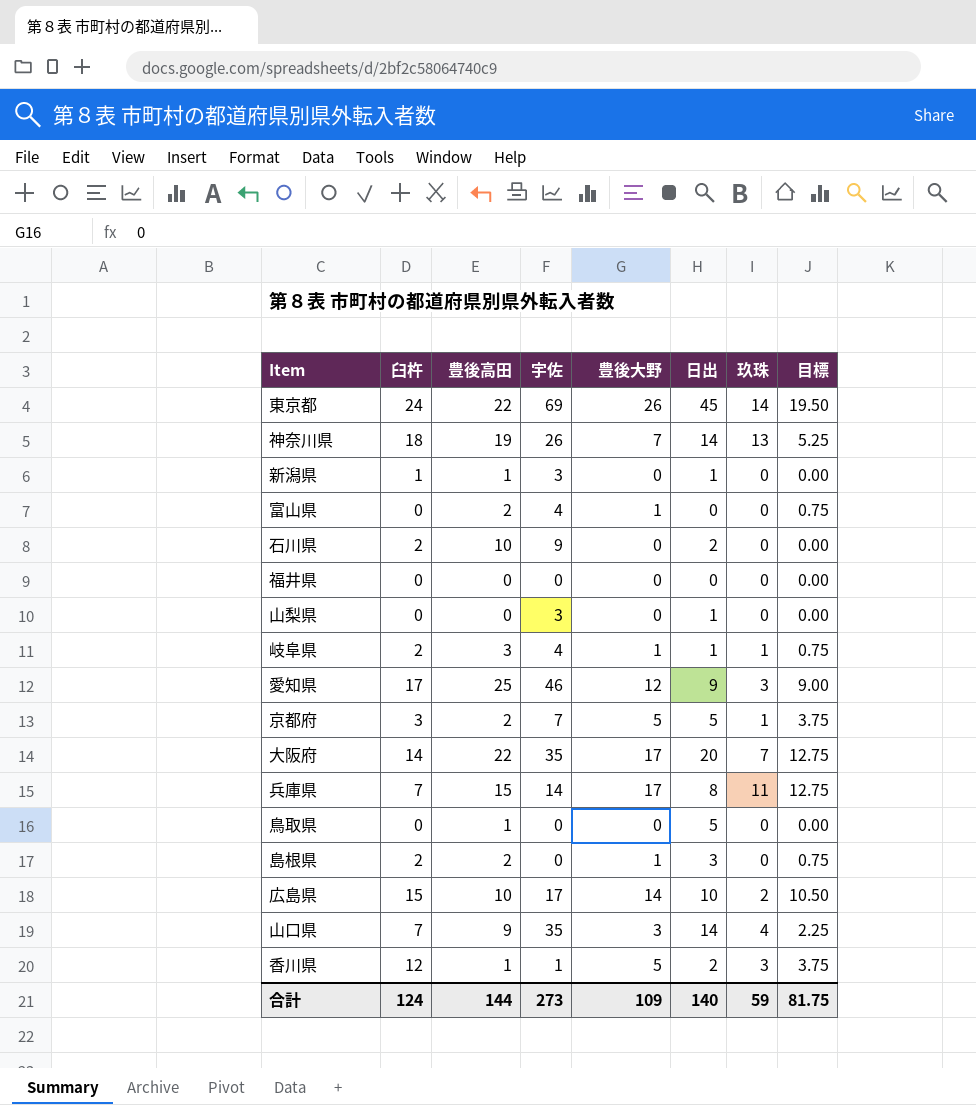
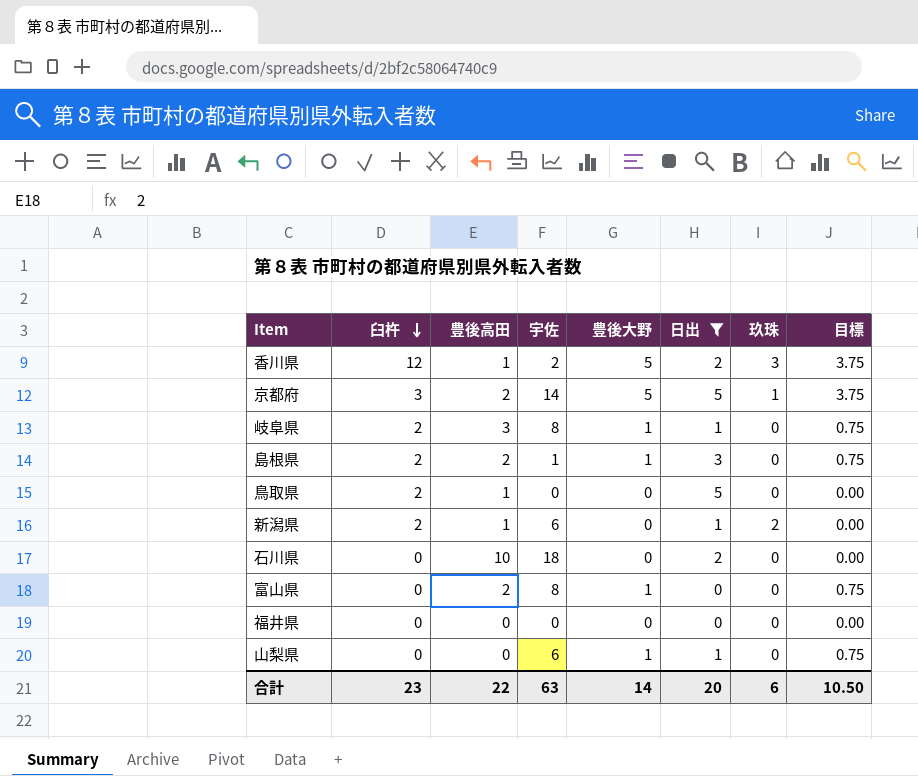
filter: none -> 日出 <= 5
row order: none -> 臼杵 descending
香川県 | 宇佐: 1 -> 2
京都府 | 宇佐: 7 -> 14
岐阜県 | 宇佐: 4 -> 8
岐阜県 | 玖珠: 1 -> 0
島根県 | 宇佐: 0 -> 1
鳥取県 | 臼杵: 0 -> 2
新潟県 | 臼杵: 1 -> 2
新潟県 | 宇佐: 3 -> 6
新潟県 | 玖珠: 0 -> 2
石川県 | 臼杵: 2 -> 0
石川県 | 宇佐: 9 -> 18
富山県 | 宇佐: 4 -> 8
山梨県 | 宇佐: 3 -> 6
山梨県 | 豊後大野: 0 -> 1
山梨県 | 目標: 0.00 -> 0.75
合計 | 臼杵: 124 -> 23
合計 | 豊後高田: 144 -> 22
合計 | 宇佐: 273 -> 63
合計 | 豊後大野: 109 -> 14
合計 | 日出: 140 -> 20
合計 | 玖珠: 59 -> 6
合計 | 目標: 81.75 -> 10.50

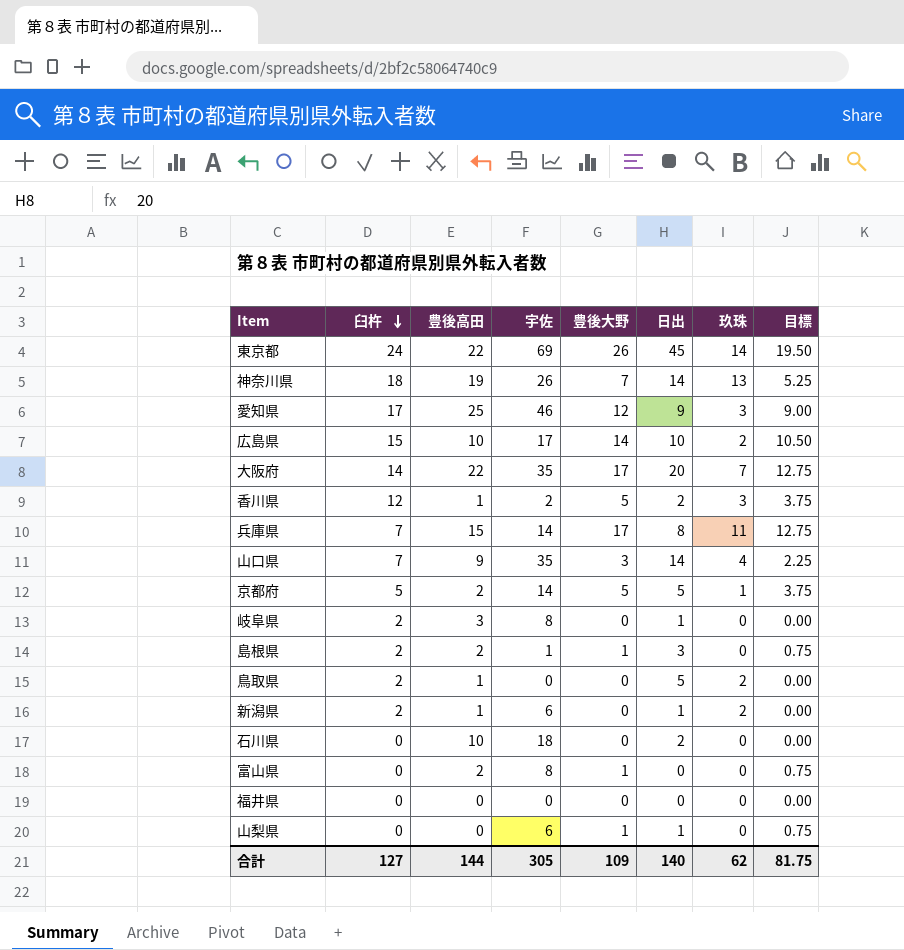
filter: 日出 <= 5 -> none
京都府 | 臼杵: 3 -> 5
岐阜県 | 豊後大野: 1 -> 0
岐阜県 | 目標: 0.75 -> 0.00
鳥取県 | 玖珠: 0 -> 2
合計 | 臼杵: 23 -> 127
合計 | 豊後高田: 22 -> 144
合計 | 宇佐: 63 -> 305
合計 | 豊後大野: 14 -> 109
合計 | 日出: 20 -> 140
合計 | 玖珠: 6 -> 62
合計 | 目標: 10.50 -> 81.75

